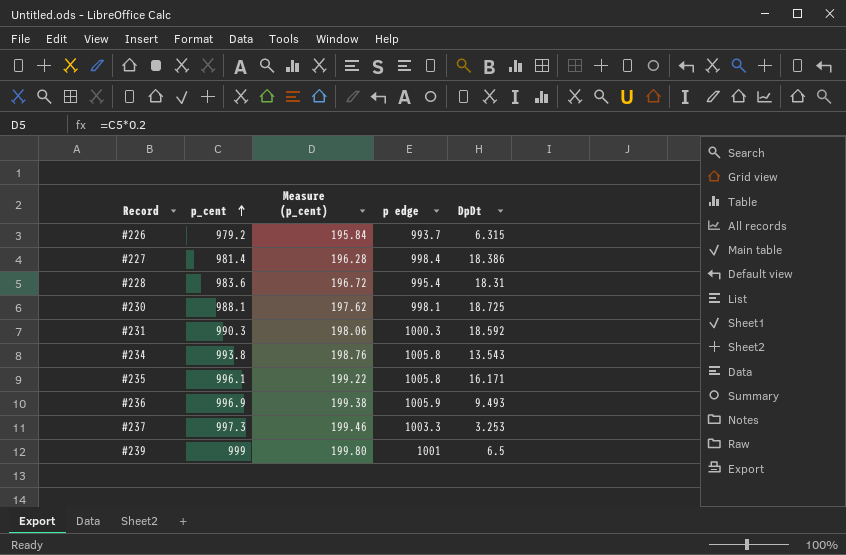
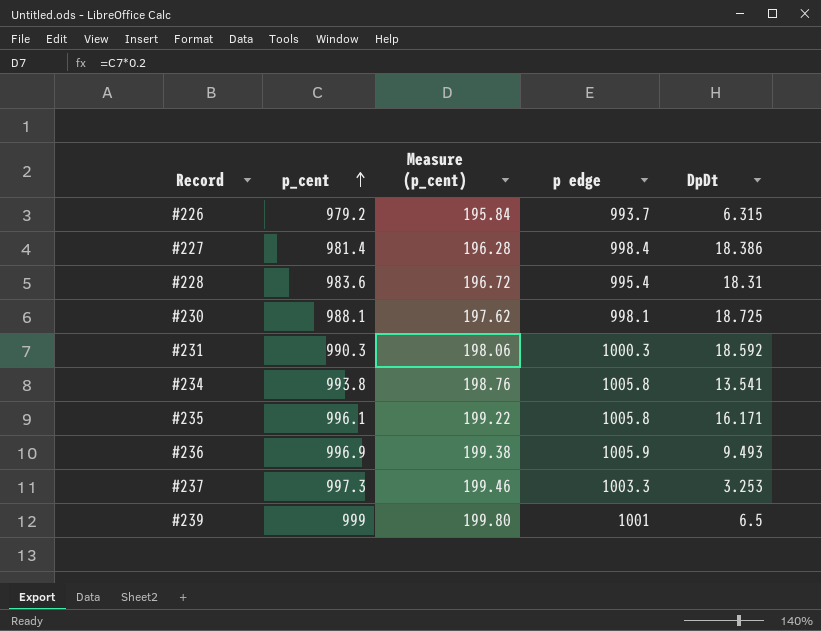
#234 | DpDt: 13.543 -> 13.541

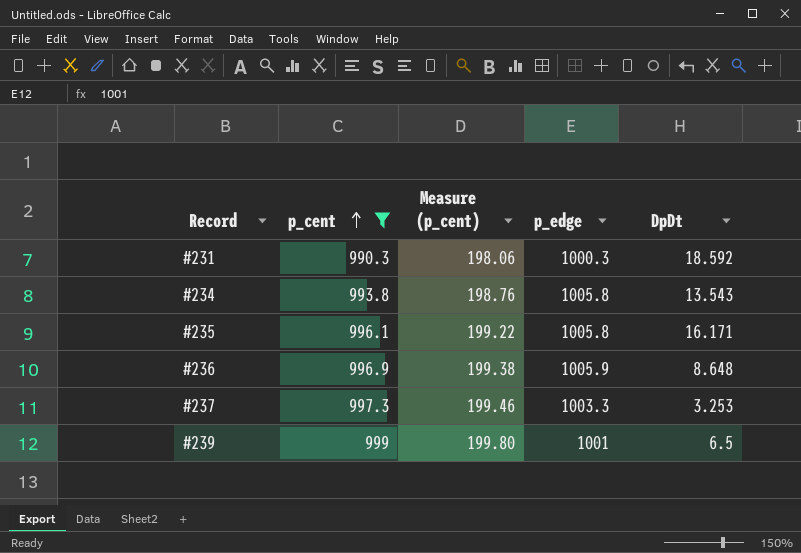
filter: none -> p_cent >= 990.3
column name: p edge -> p_edge
#234 | DpDt: 13.541 -> 13.543
#236 | DpDt: 9.493 -> 8.648

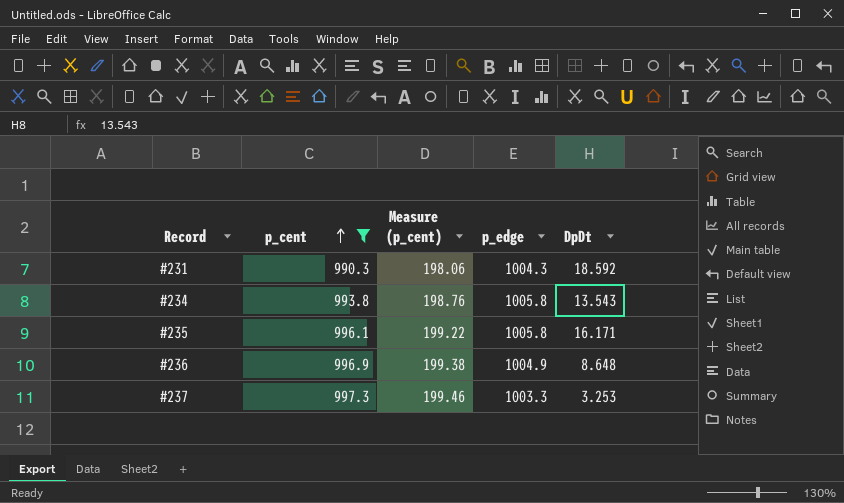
row #239: 999 | 199.80 | 1001 | 6.5 -> none
#231 | p_edge: 1000.3 -> 1004.3
#236 | p_edge: 1005.9 -> 1004.9

